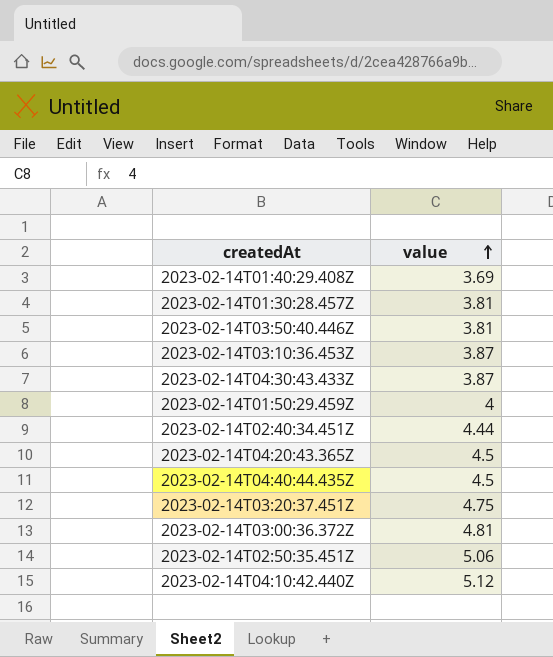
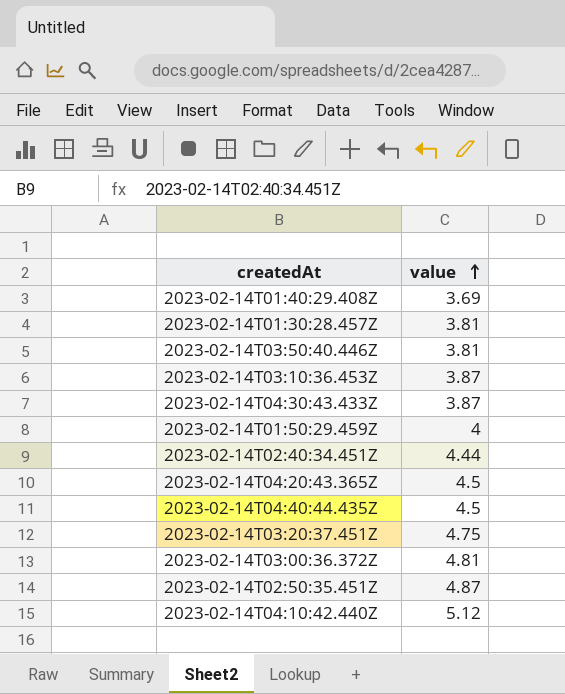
2023-02-14T02:50:35.451Z | value: 5.06 -> 4.87

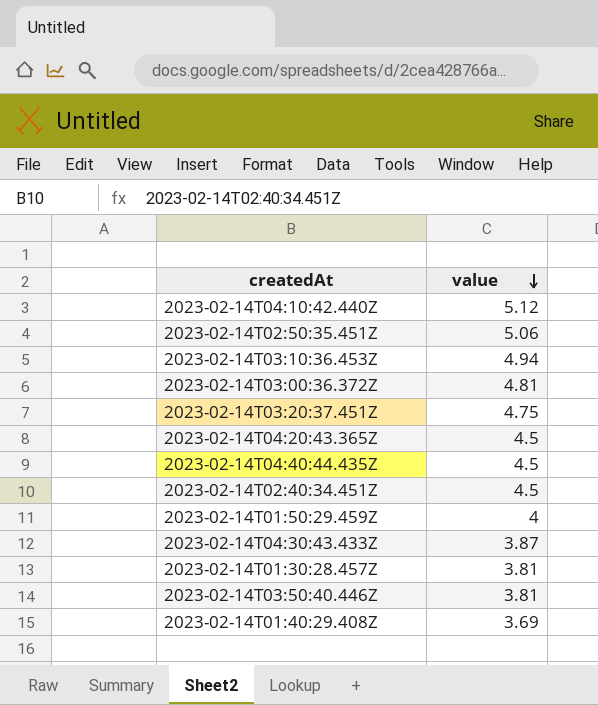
row order: value ascending -> value descending
2023-02-14T02:50:35.451Z | value: 4.87 -> 5.06
2023-02-14T03:10:36.453Z | value: 3.87 -> 4.94
2023-02-14T02:40:34.451Z | value: 4.44 -> 4.5

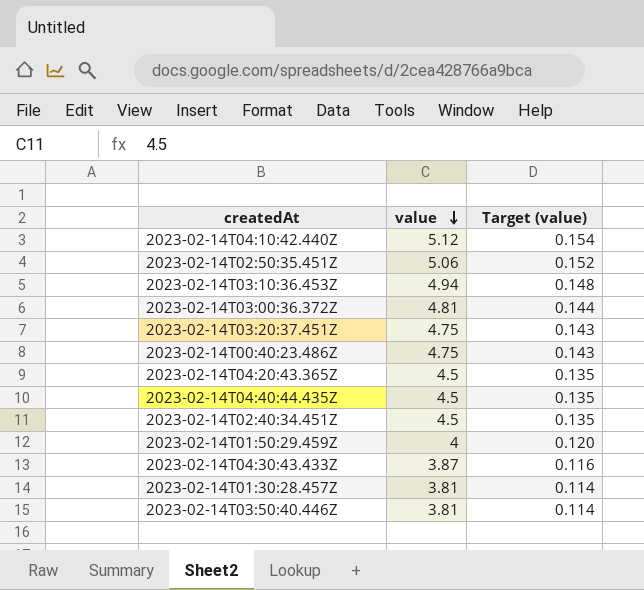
column Target (value) | formula: none -> [value] * 0.03
row 2023-02-14T01:40:29.408Z: 3.69 -> none
row 2023-02-14T00:40:23.486Z: none -> 4.75 | 0.143

